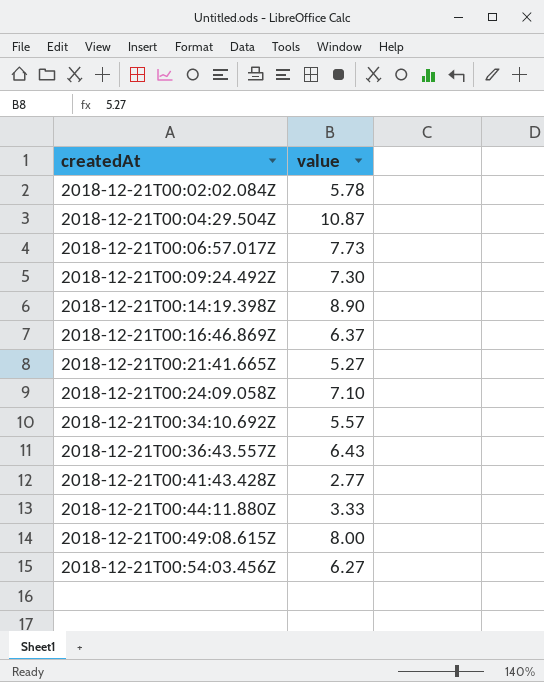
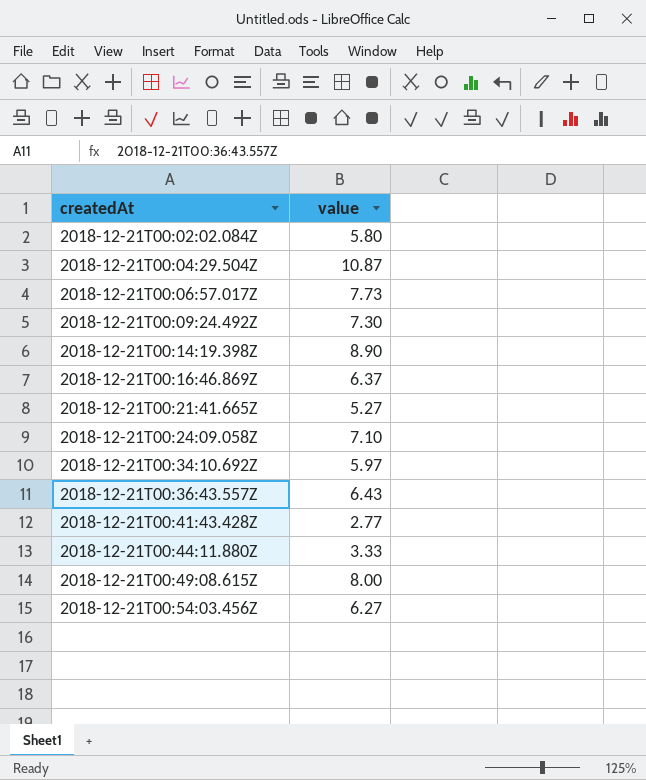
2018-12-21T00:02:02.084Z | value: 5.78 -> 5.80
2018-12-21T00:34:10.692Z | value: 5.57 -> 5.97

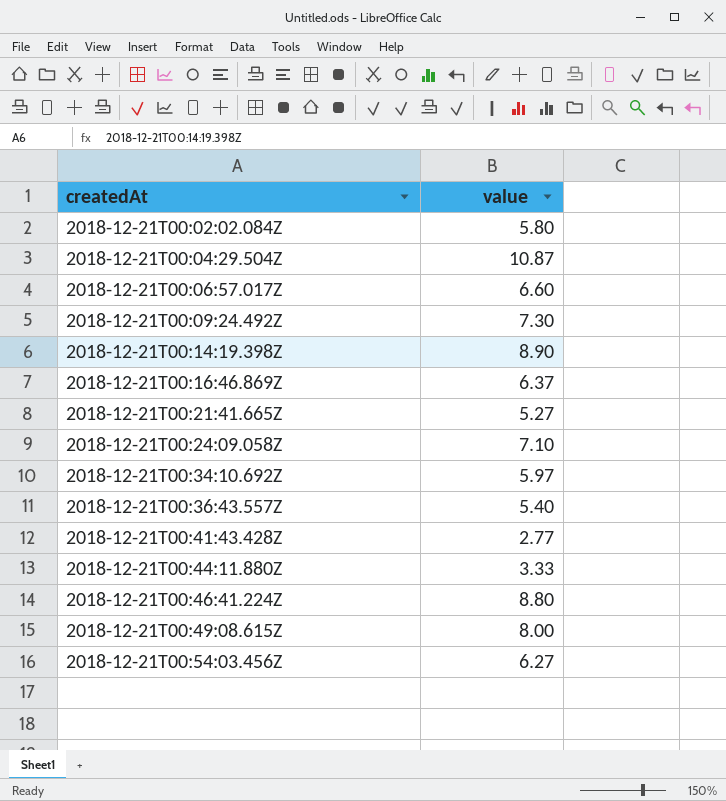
2018-12-21T00:06:57.017Z | value: 7.73 -> 6.60
2018-12-21T00:36:43.557Z | value: 6.43 -> 5.40
row 2018-12-21T00:46:41.224Z: none -> 8.80

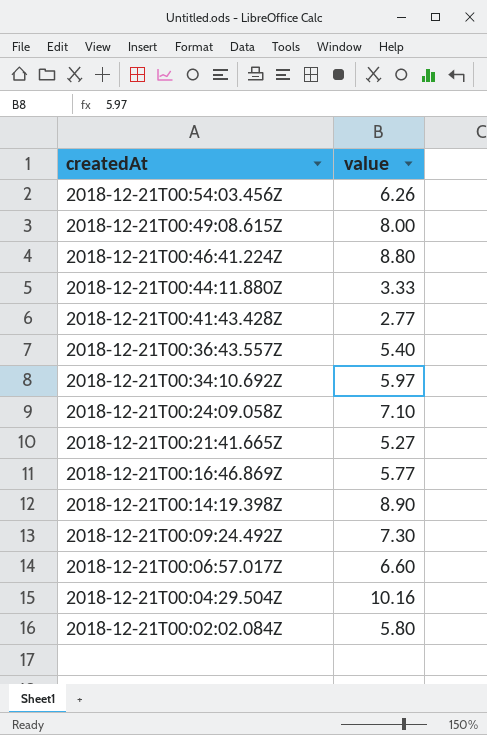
row order: createdAt ascending -> createdAt descending
2018-12-21T00:54:03.456Z | value: 6.27 -> 6.26
2018-12-21T00:16:46.869Z | value: 6.37 -> 5.77
2018-12-21T00:04:29.504Z | value: 10.87 -> 10.16

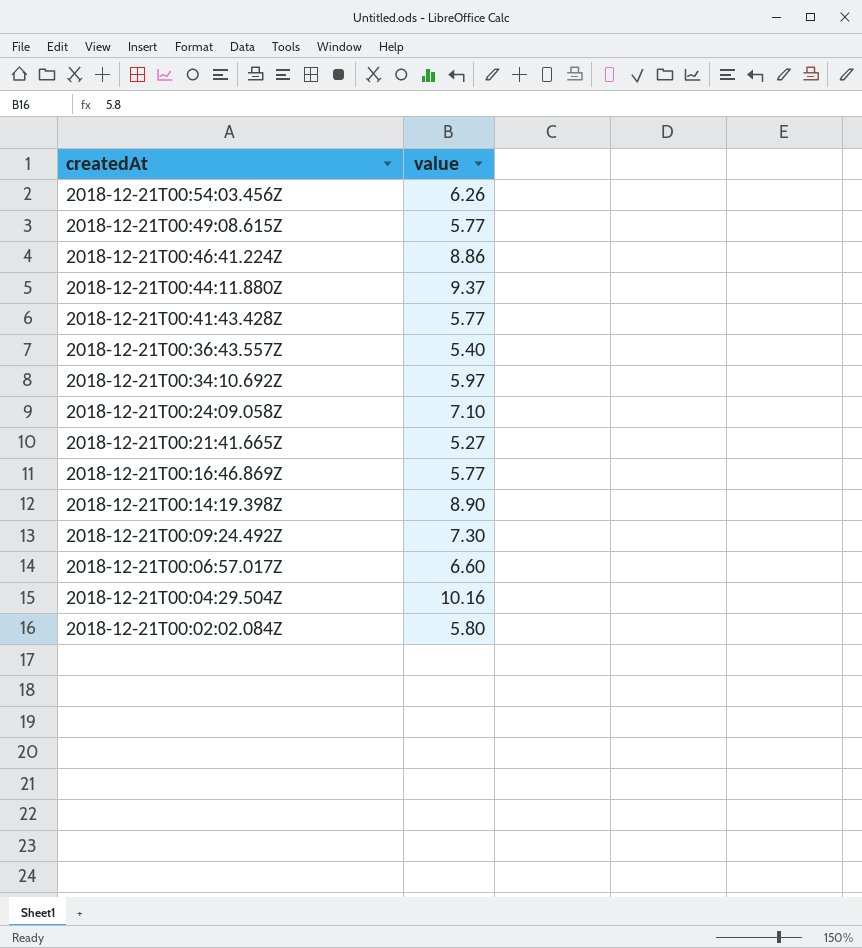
2018-12-21T00:49:08.615Z | value: 8.00 -> 5.77
2018-12-21T00:46:41.224Z | value: 8.80 -> 8.86
2018-12-21T00:44:11.880Z | value: 3.33 -> 9.37
2018-12-21T00:41:43.428Z | value: 2.77 -> 5.77

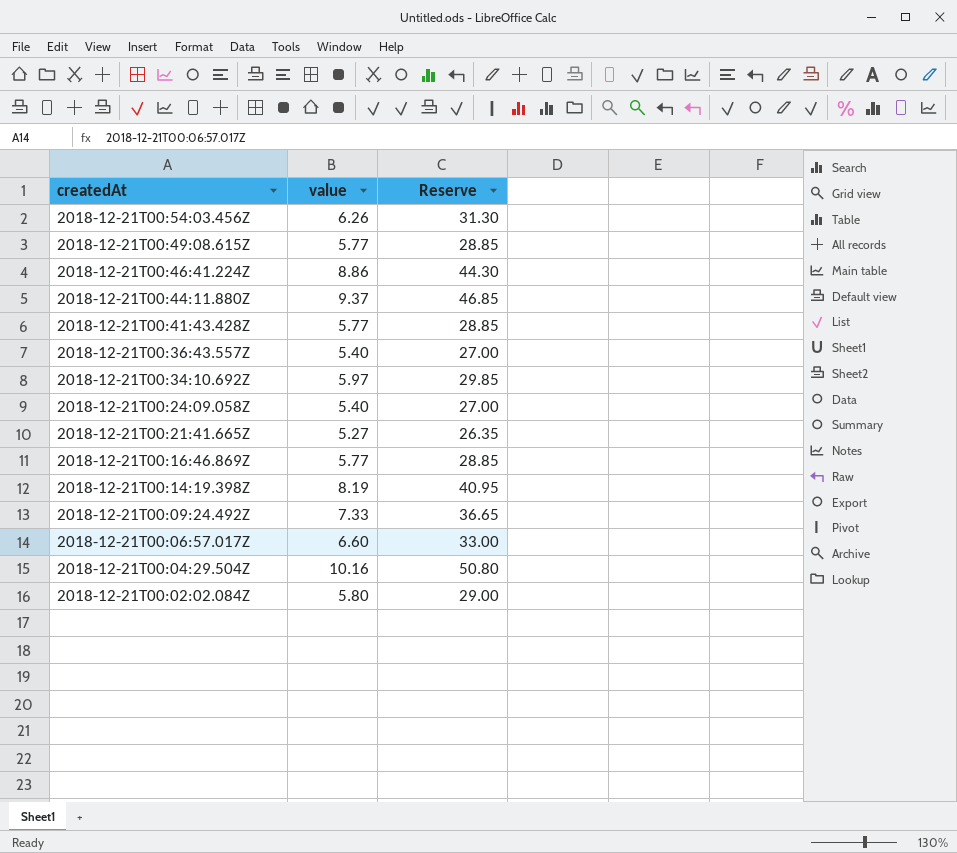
column Reserve | formula: none -> [value] * 5
2018-12-21T00:24:09.058Z | value: 7.10 -> 5.40
2018-12-21T00:14:19.398Z | value: 8.90 -> 8.19
2018-12-21T00:09:24.492Z | value: 7.30 -> 7.33

